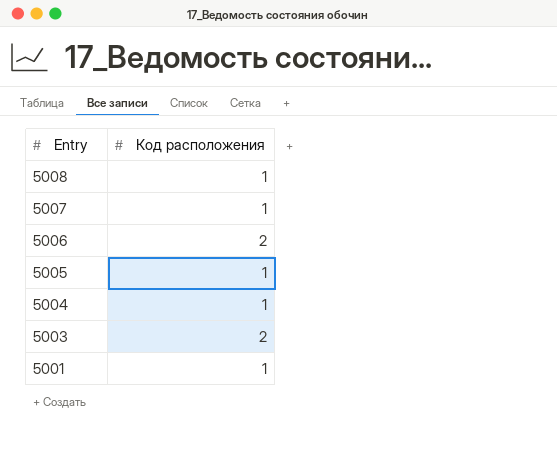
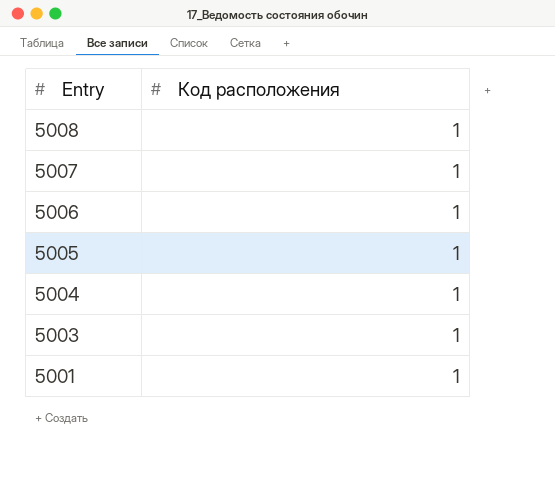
5006 | Код расположения: 2 -> 1
5003 | Код расположения: 2 -> 1

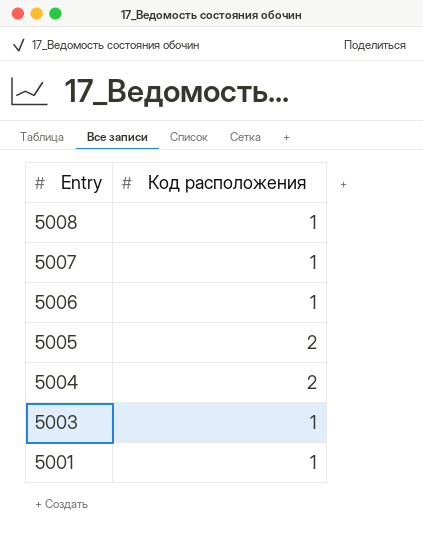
5005 | Код расположения: 1 -> 2
5004 | Код расположения: 1 -> 2

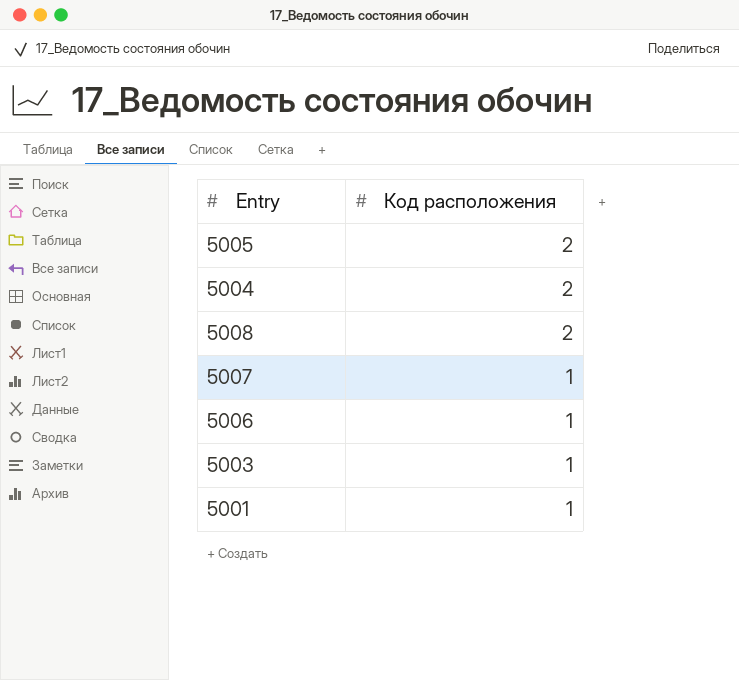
row order: Entry descending -> Код расположения descending
5008 | Код расположения: 1 -> 2

